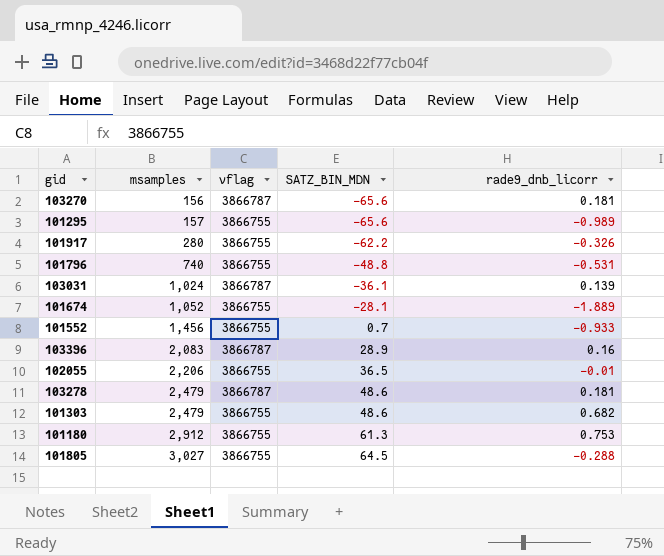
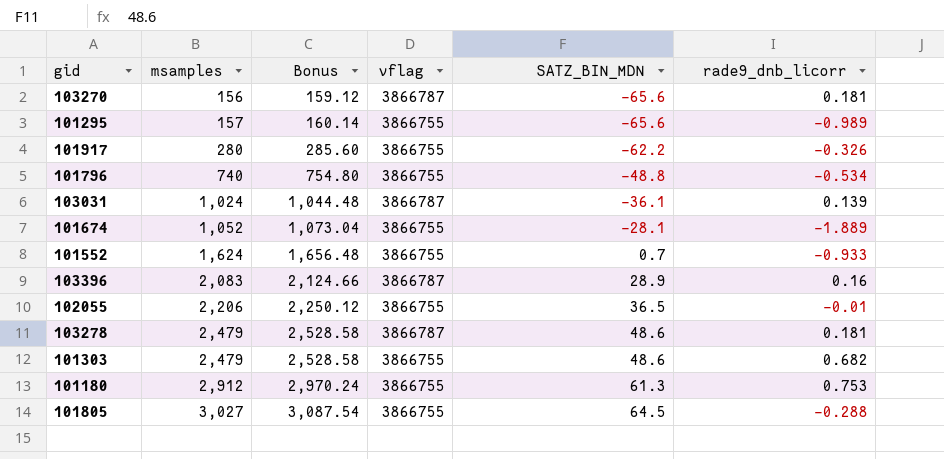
column Bonus | formula: none -> [msamples] * 1.02
101796 | rade9_dnb_licorr: -0.531 -> -0.534
101552 | msamples: 1,456 -> 1,624

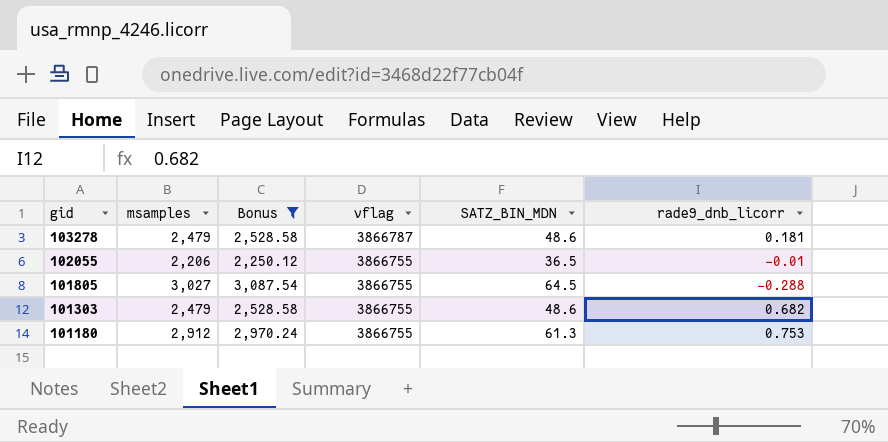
filter: none -> Bonus >= 2,250.12
row order: msamples ascending -> gid descending

